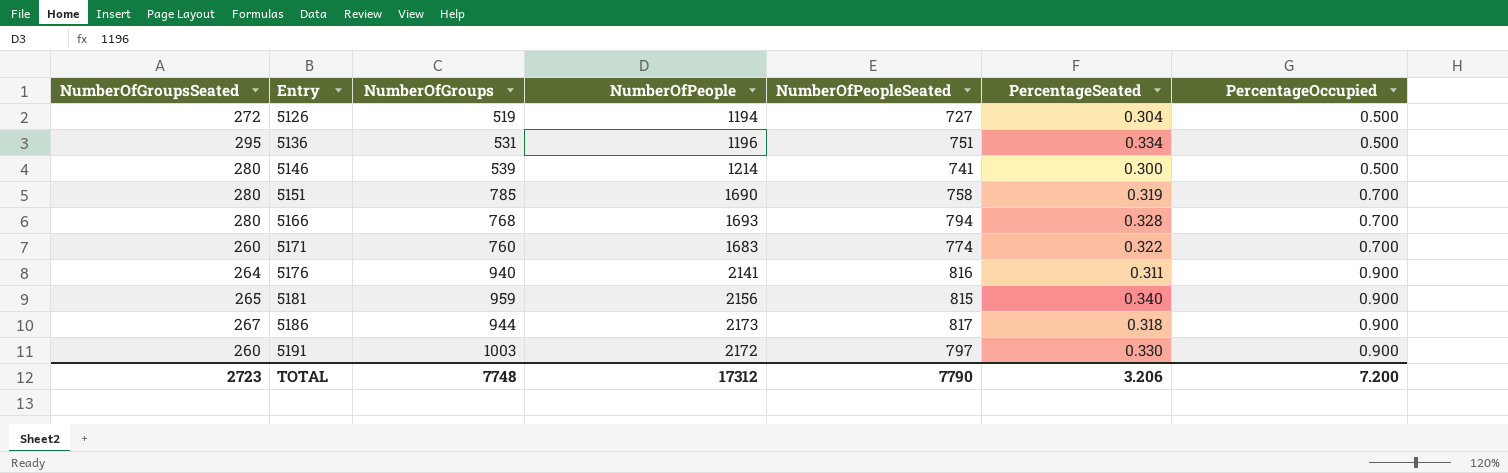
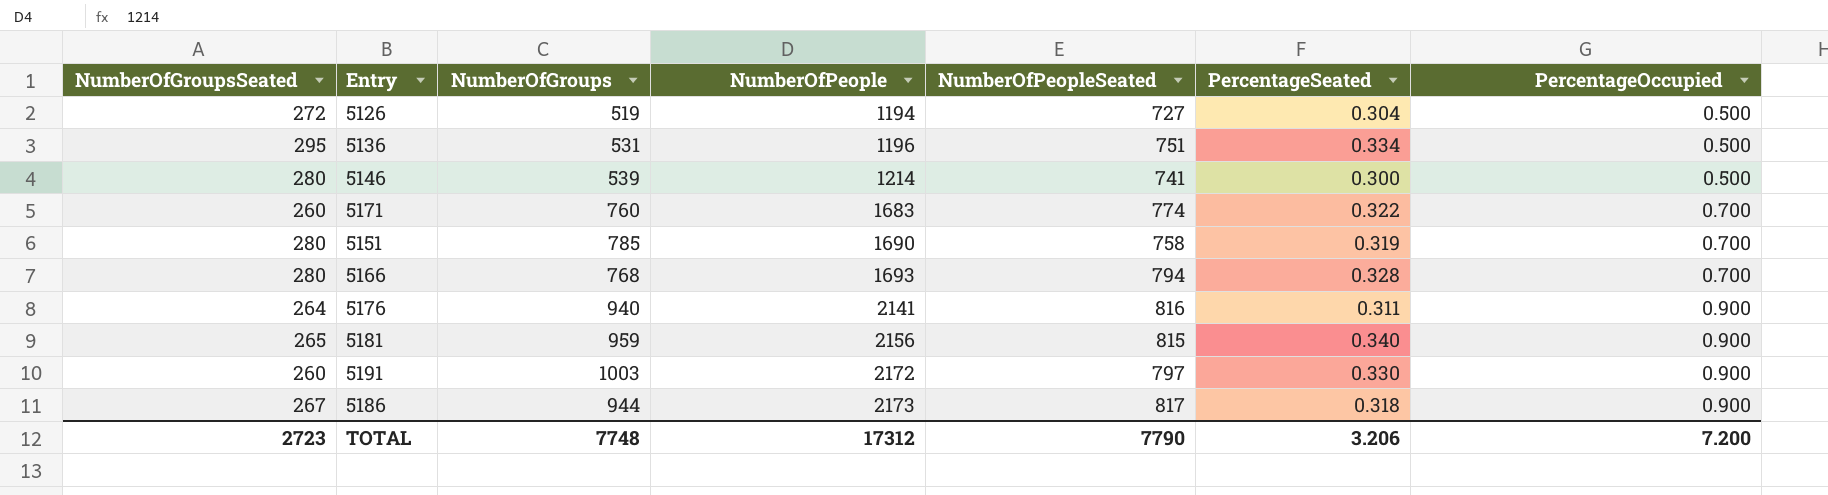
row order: Entry ascending -> NumberOfPeople ascending

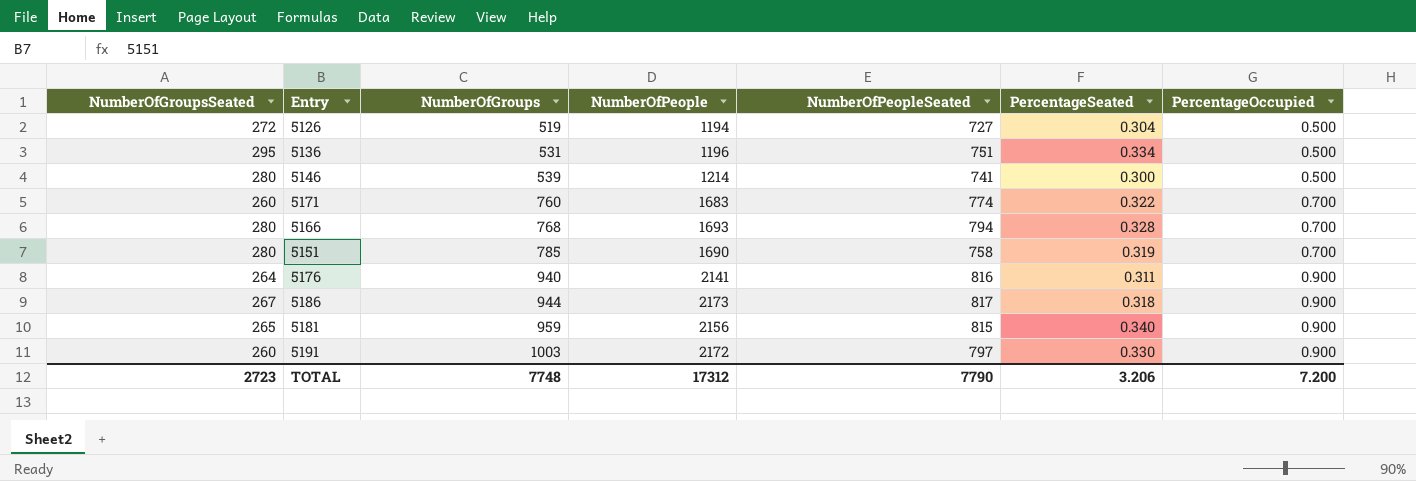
row order: NumberOfPeople ascending -> NumberOfGroups ascending

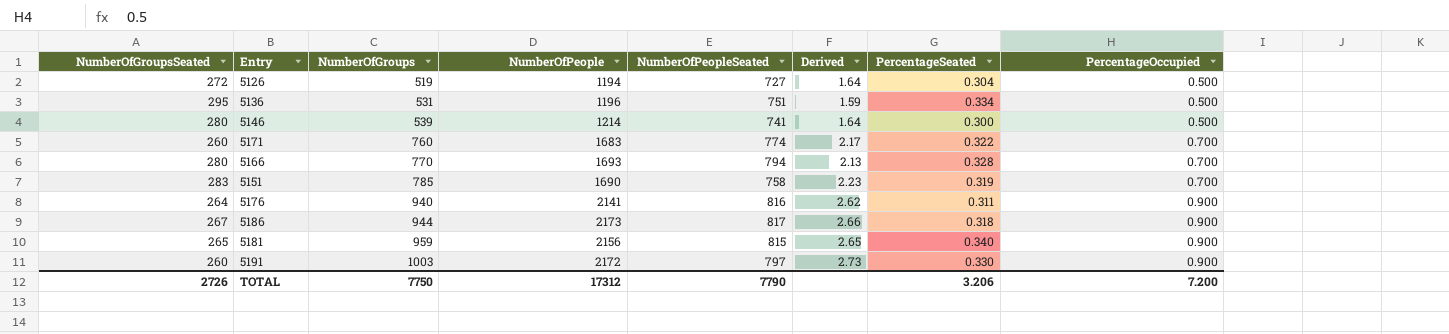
column Derived | formula: none -> [NumberOfPeople] / [NumberOfPeopleSeated]
5166 | NumberOfGroups: 768 -> 770
5151 | NumberOfGroupsSeated: 280 -> 283
TOTAL | NumberOfGroupsSeated: 2723 -> 2726
TOTAL | NumberOfGroups: 7748 -> 7750

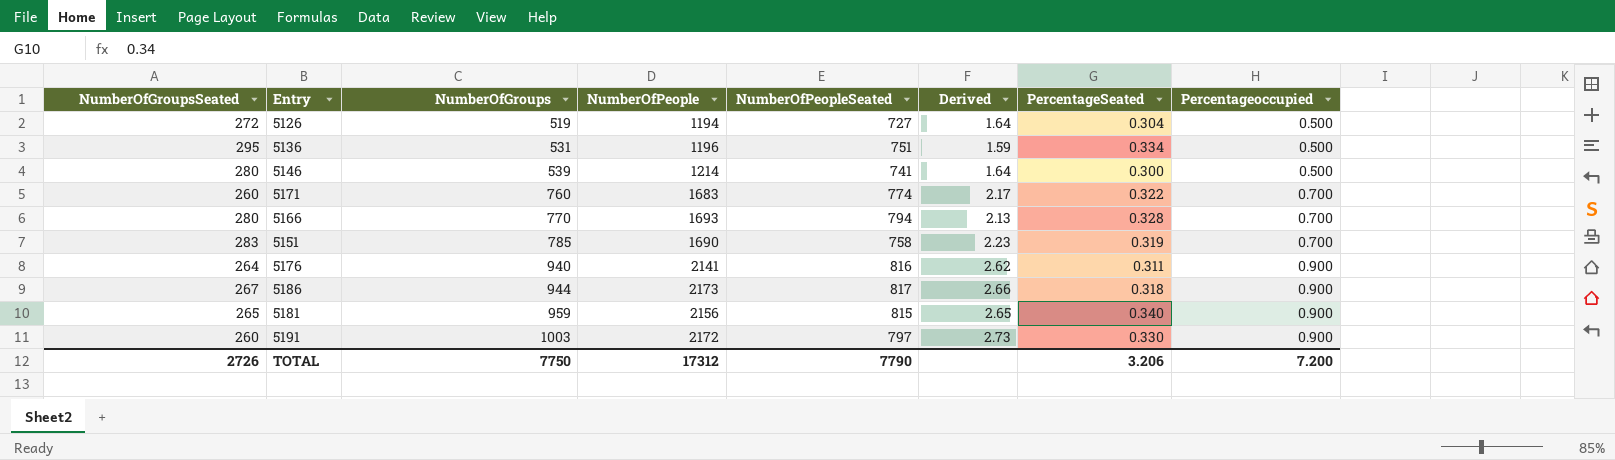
column name: PercentageOccupied -> Percentageoccupied

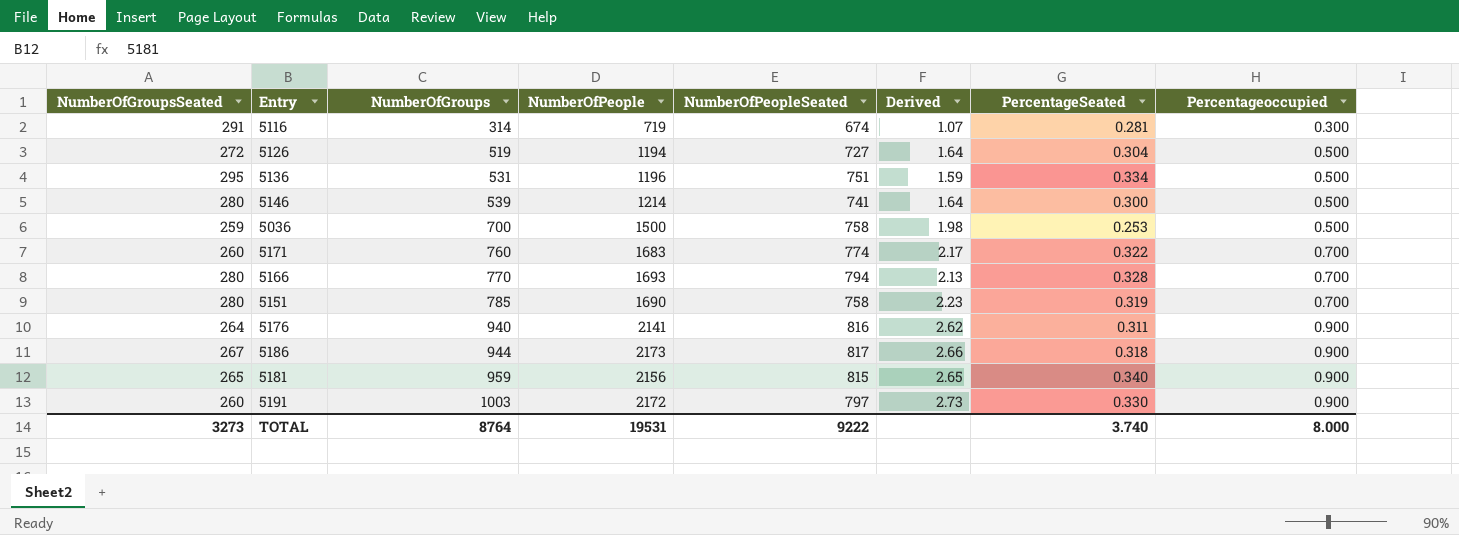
row 5116: none -> 291 | 314 | 719 | 674 | 1.07 | 0.281 | 0.300
row 5036: none -> 259 | 700 | 1500 | 758 | 1.98 | 0.253 | 0.500
5151 | NumberOfGroupsSeated: 283 -> 280
TOTAL | NumberOfGroupsSeated: 2726 -> 3273
TOTAL | NumberOfGroups: 7750 -> 8764
TOTAL | NumberOfPeople: 17312 -> 19531
TOTAL | NumberOfPeopleSeated: 7790 -> 9222
TOTAL | PercentageSeated: 3.206 -> 3.740
TOTAL | Percentageoccupied: 7.200 -> 8.000

